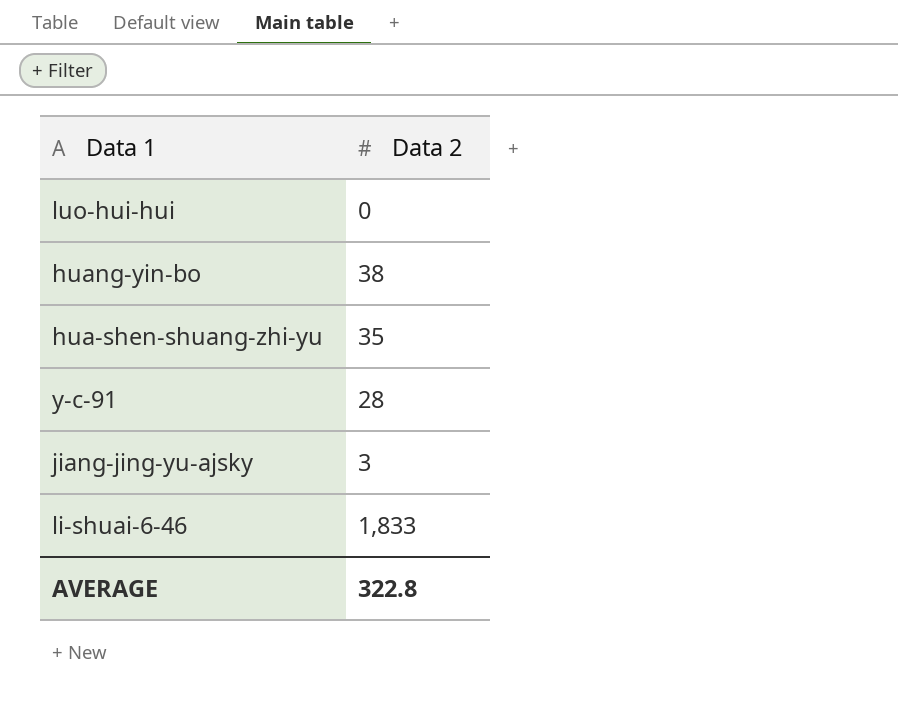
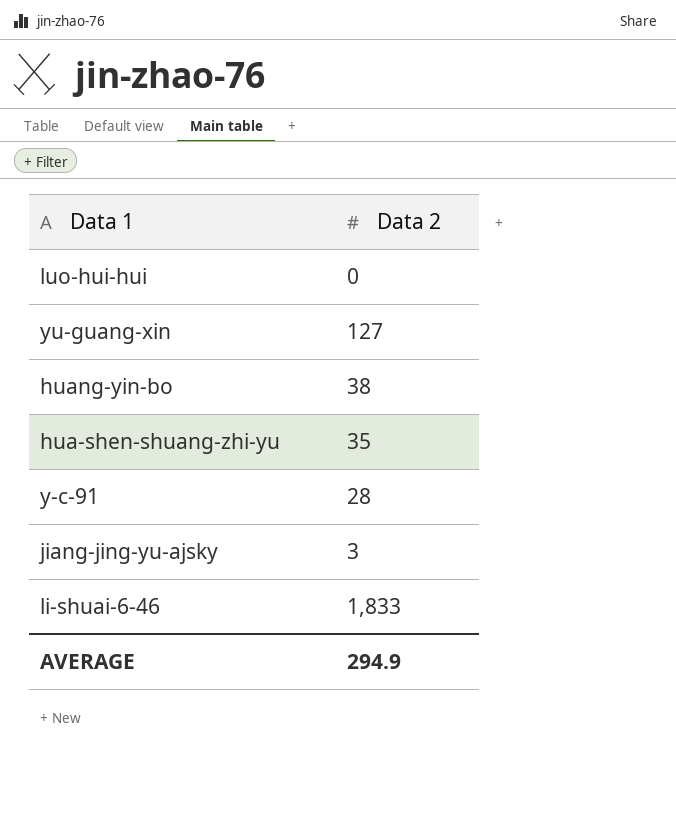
row yu-guang-xin: none -> 127
AVERAGE | Data 2: 322.8 -> 294.9

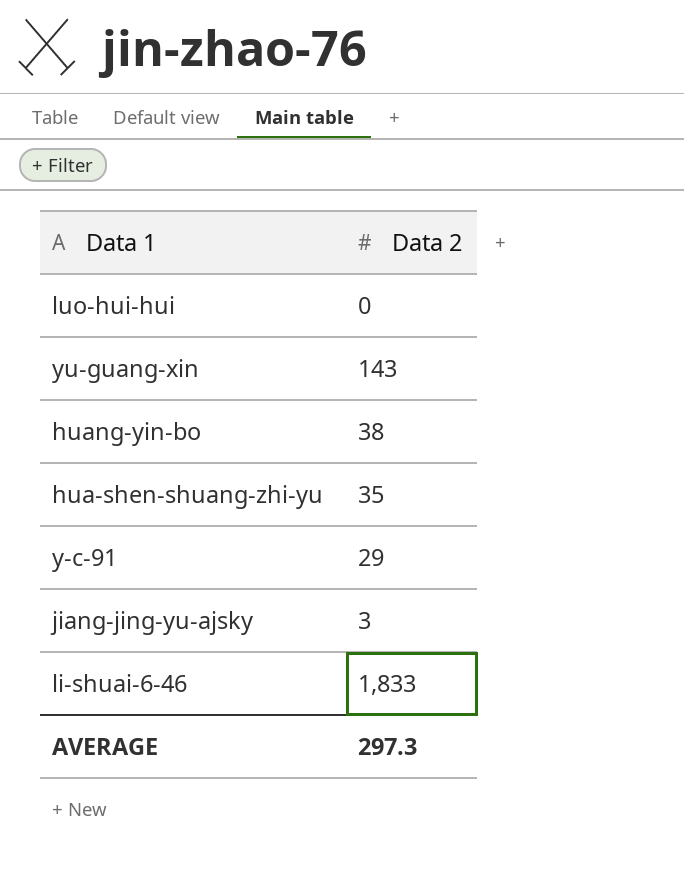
yu-guang-xin | Data 2: 127 -> 143
y-c-91 | Data 2: 28 -> 29
AVERAGE | Data 2: 294.9 -> 297.3

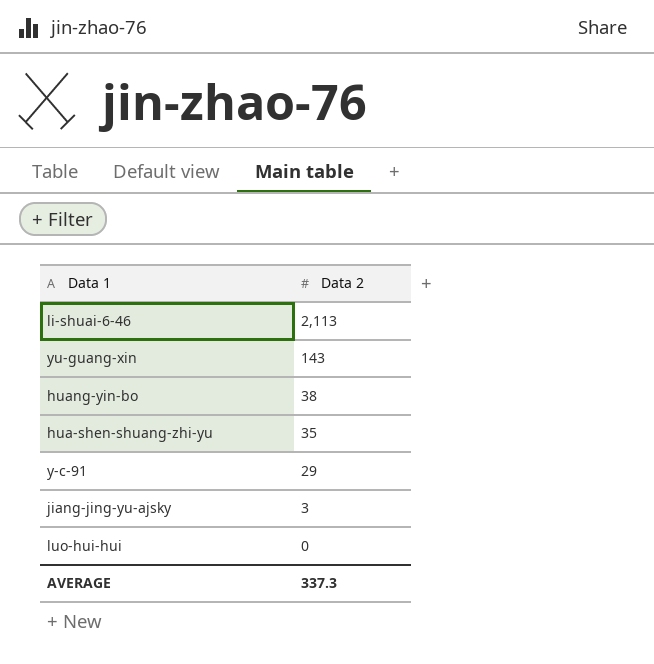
row order: none -> Data 2 descending
li-shuai-6-46 | Data 2: 1,833 -> 2,113
AVERAGE | Data 2: 297.3 -> 337.3

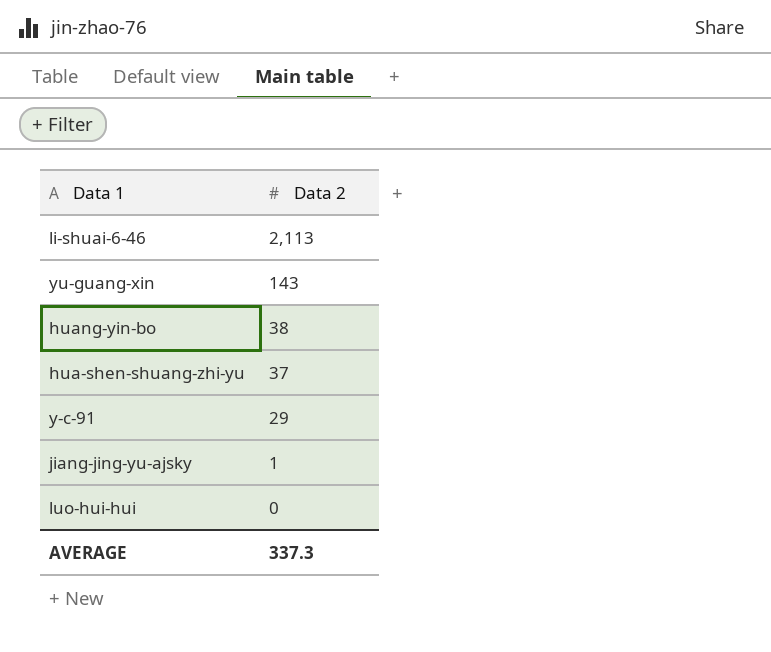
hua-shen-shuang-zhi-yu | Data 2: 35 -> 37
jiang-jing-yu-ajsky | Data 2: 3 -> 1

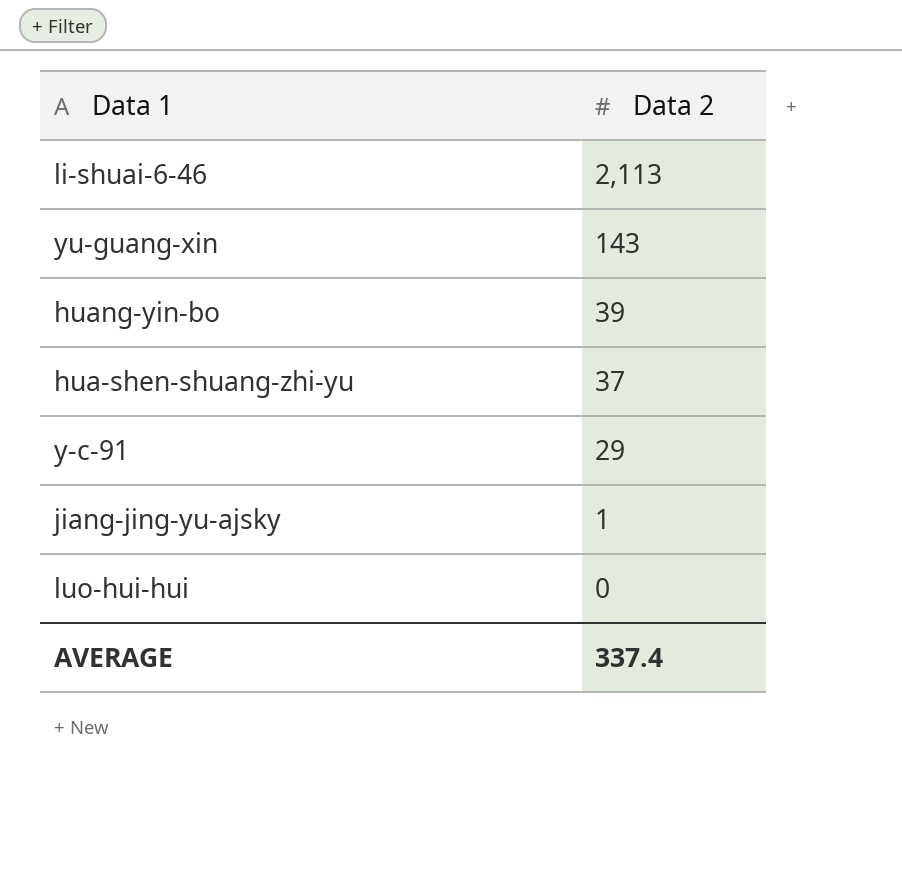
huang-yin-bo | Data 2: 38 -> 39
AVERAGE | Data 2: 337.3 -> 337.4

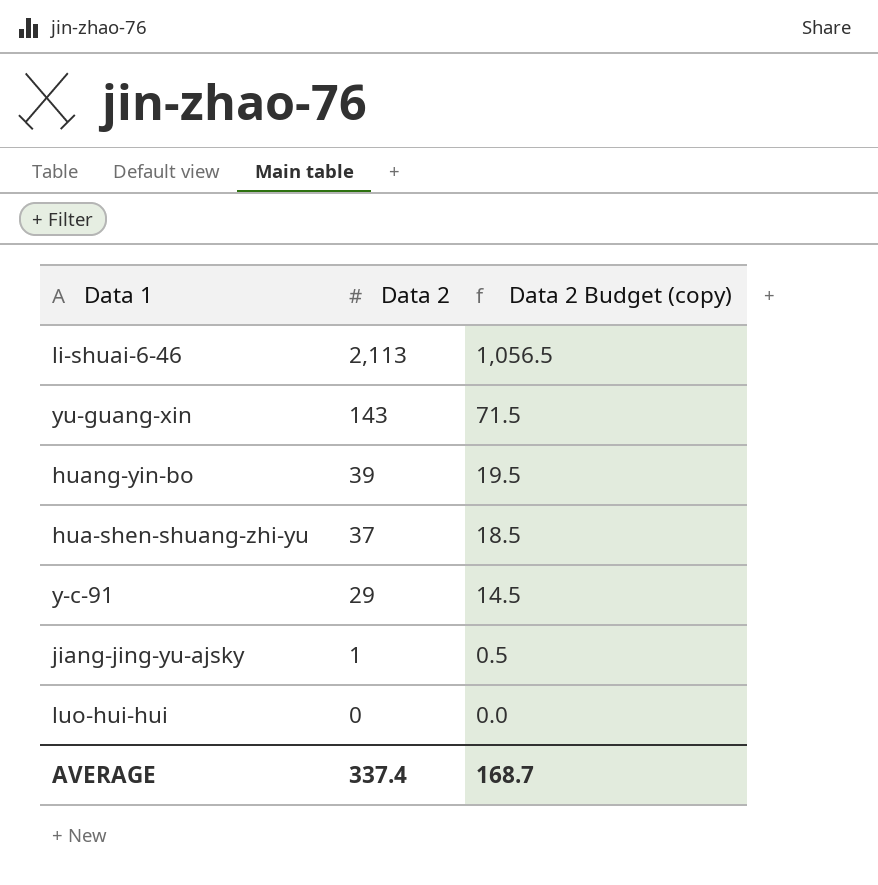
column Data 2 Budget (copy) | formula: none -> [Data 2] * 0.5

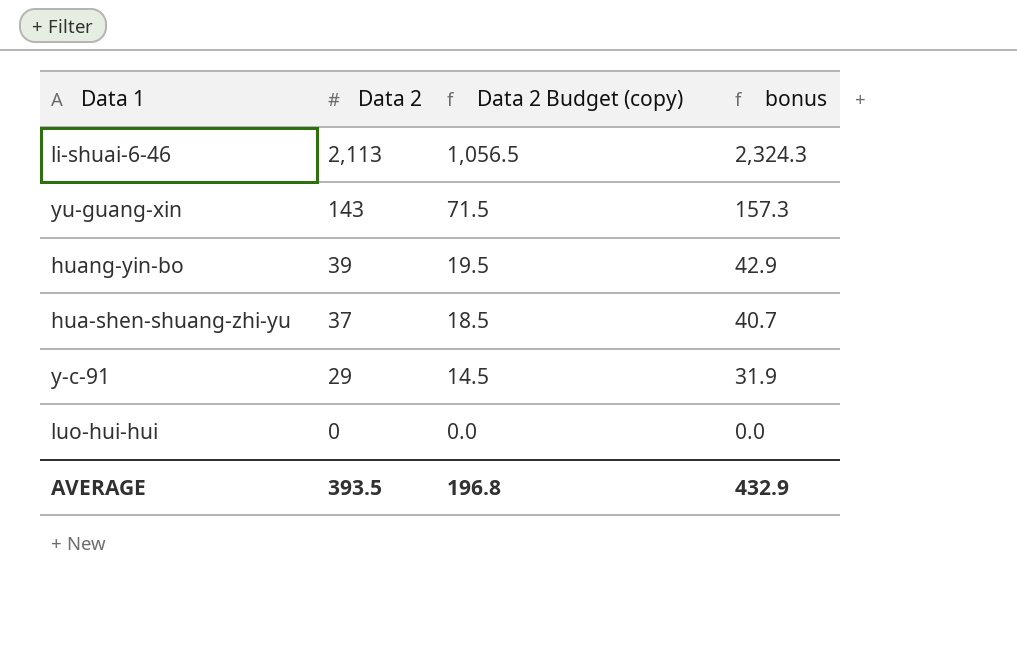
column bonus | formula: none -> [Data 2] * 1.1
row jiang-jing-yu-ajsky: 1 | 0.5 -> none
AVERAGE | Data 2: 337.4 -> 393.5
AVERAGE | Data 2 Budget (copy): 168.7 -> 196.8

